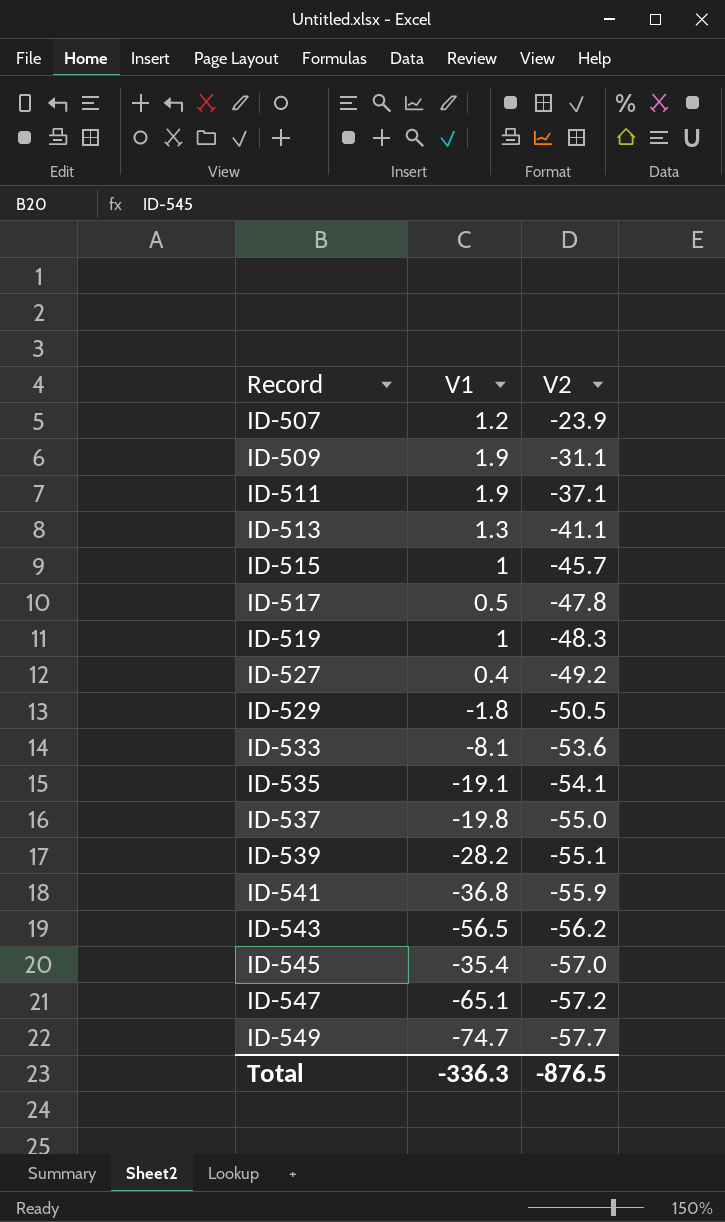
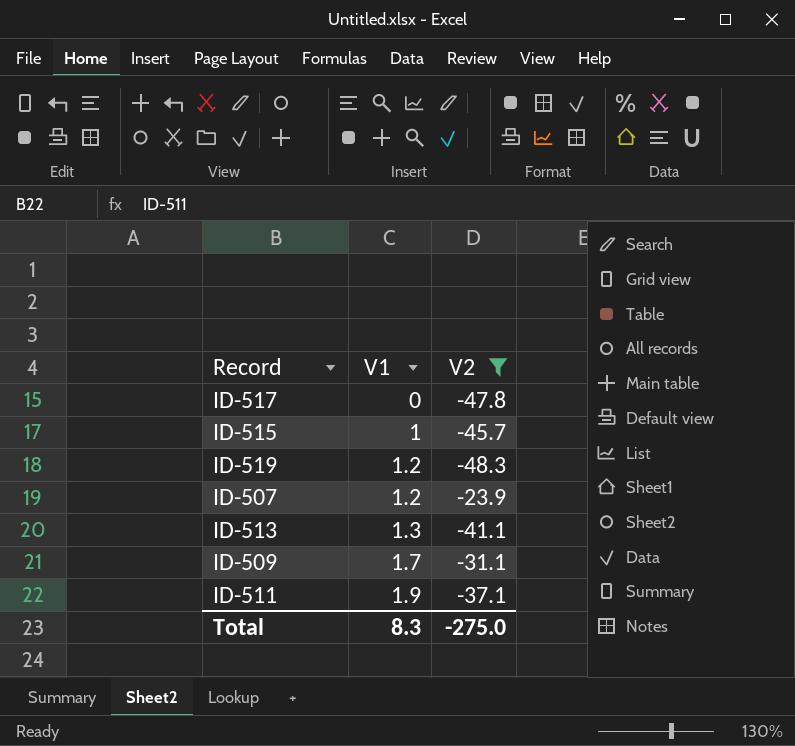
filter: none -> V2 >= -48.3
row order: Record ascending -> V1 ascending
ID-517 | V1: 0.5 -> 0
ID-519 | V1: 1 -> 1.2
ID-509 | V1: 1.9 -> 1.7
Total | V1: -336.3 -> 8.3
Total | V2: -876.5 -> -275.0

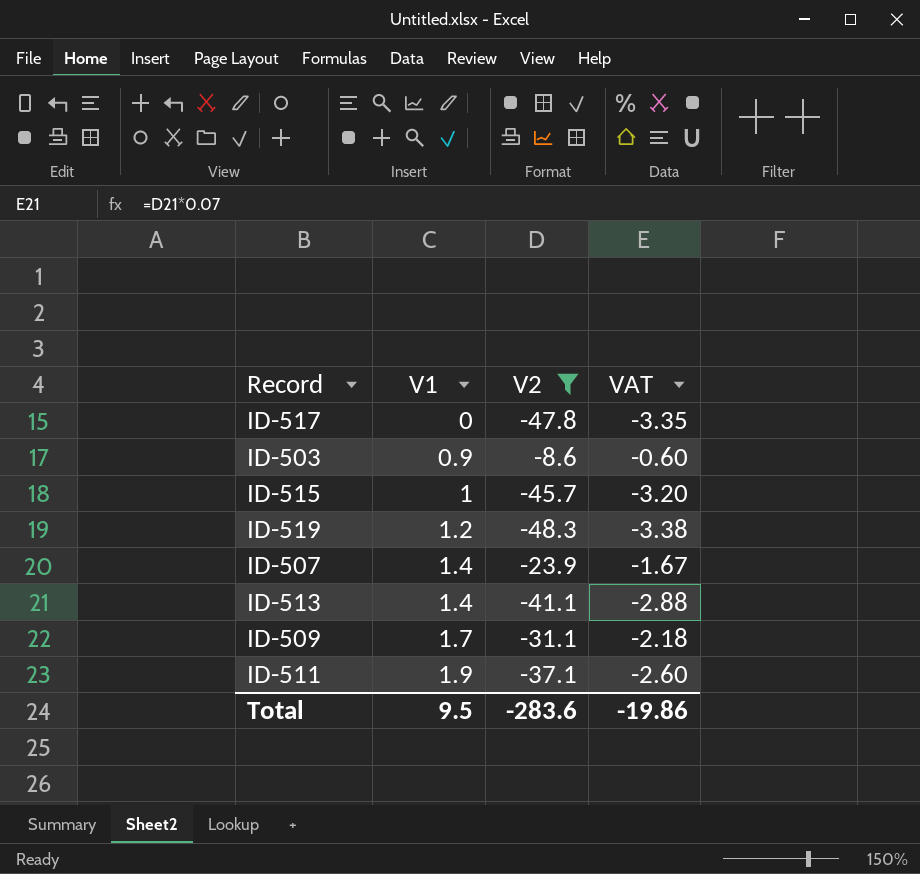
column VAT | formula: none -> [V2] * 0.07
row ID-503: none -> 0.9 | -8.6 | -0.60
ID-507 | V1: 1.2 -> 1.4
ID-513 | V1: 1.3 -> 1.4
Total | V1: 8.3 -> 9.5
Total | V2: -275.0 -> -283.6

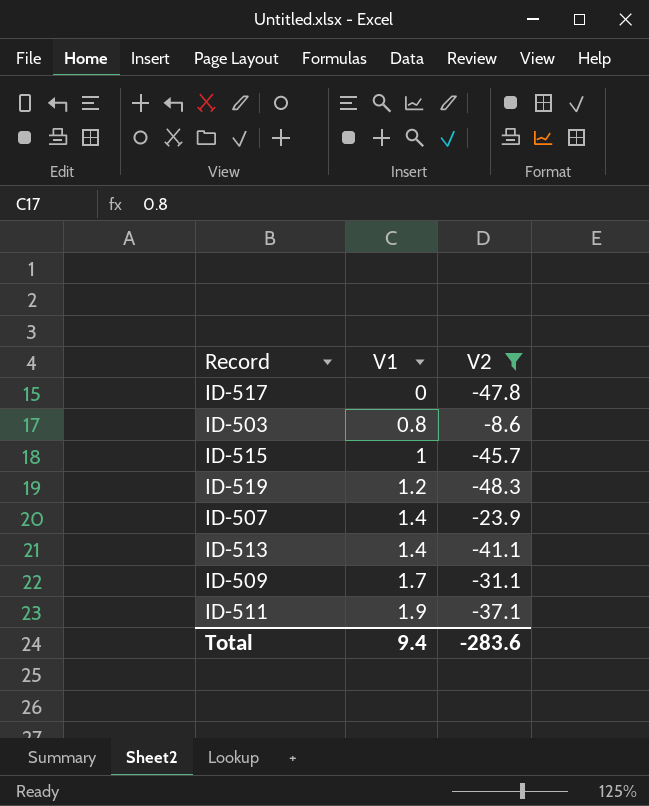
column VAT | formula: [V2] * 0.07 -> none
ID-503 | V1: 0.9 -> 0.8
Total | V1: 9.5 -> 9.4

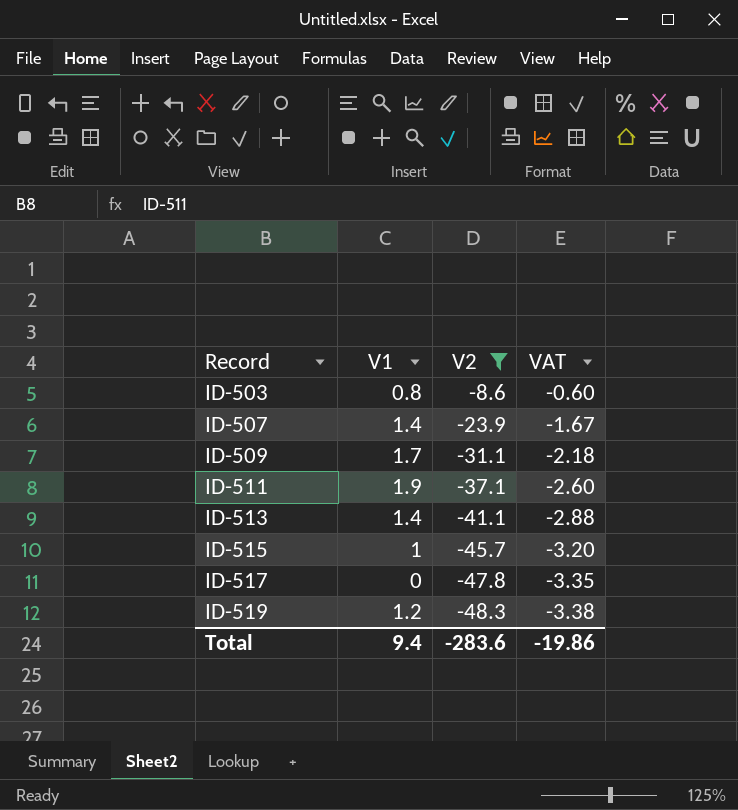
row order: V1 ascending -> Record ascending
column VAT | formula: none -> [V2] * 0.07

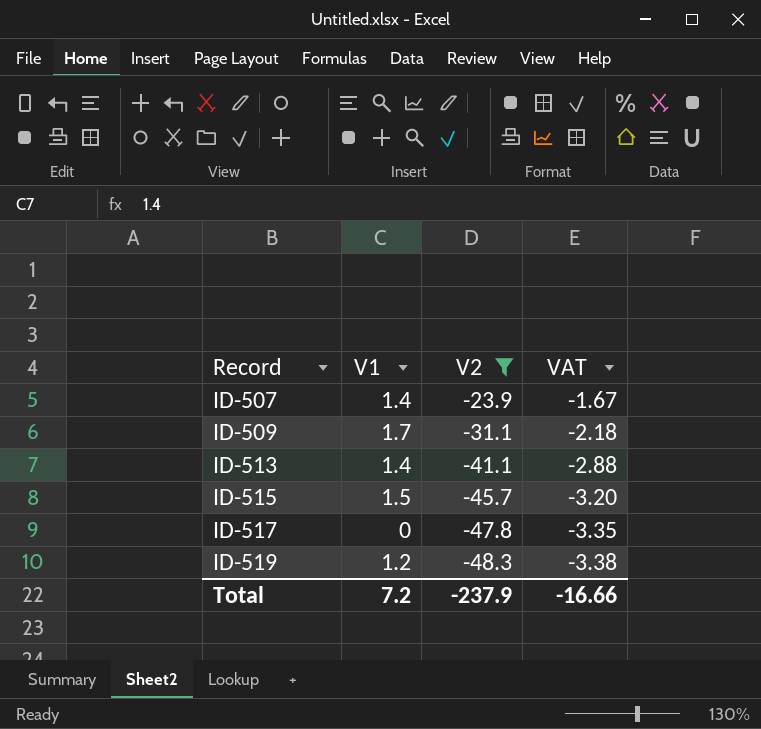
row ID-503: 0.8 | -8.6 | -0.60 -> none
row ID-511: 1.9 | -37.1 | -2.60 -> none
ID-515 | V1: 1 -> 1.5
Total | V1: 9.4 -> 7.2
Total | V2: -283.6 -> -237.9
Total | VAT: -19.86 -> -16.66

